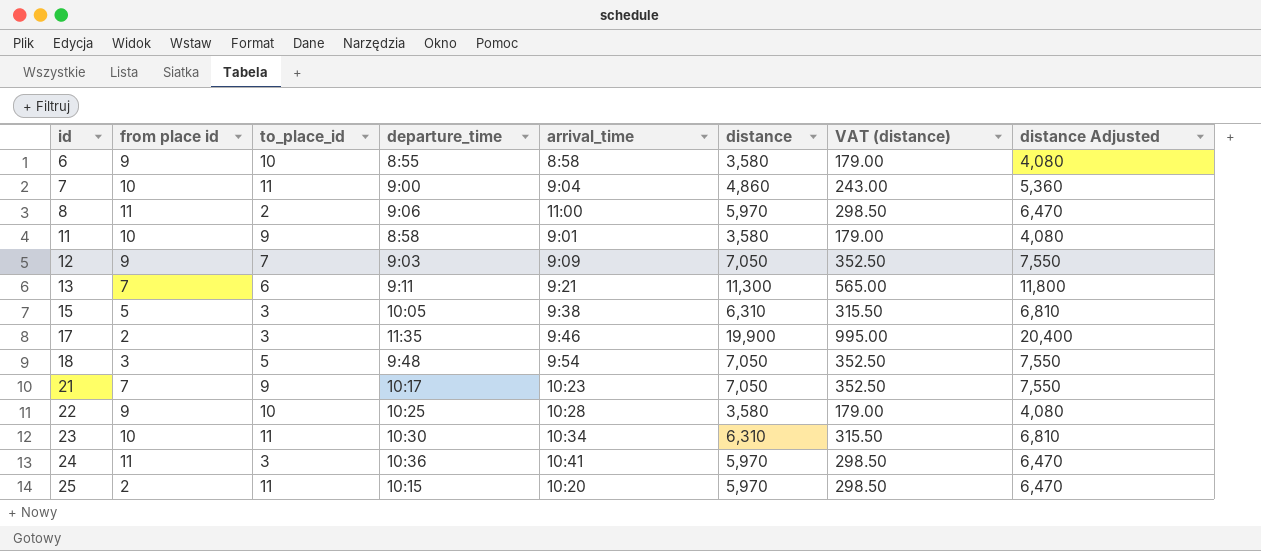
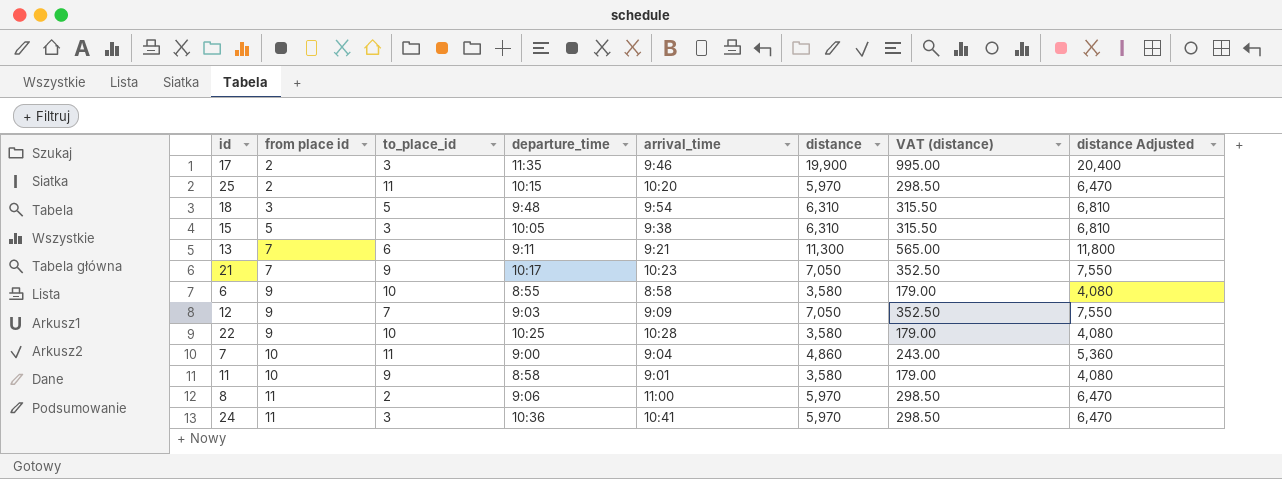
row order: id ascending -> from place id ascending
row 23: 10 | 11 | 10:30 | 10:34 | 6,310 | 315.50 | 6,810 -> none
18 | distance: 7,050 -> 6,310
18 | VAT (distance): 352.50 -> 315.50
18 | distance Adjusted: 7,550 -> 6,810

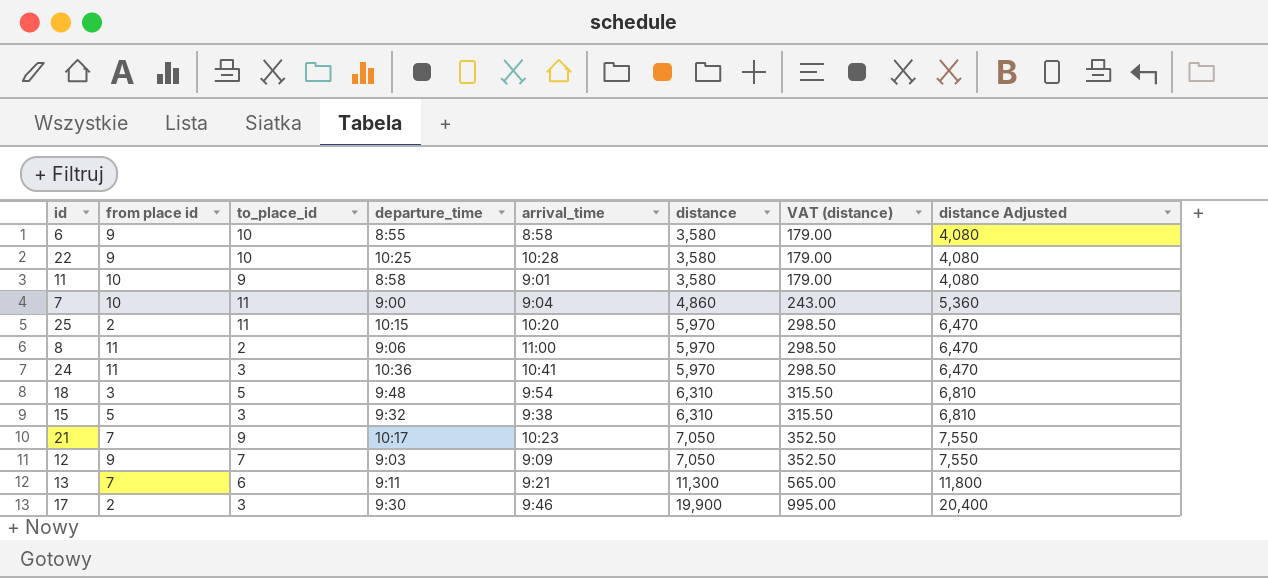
row order: from place id ascending -> distance ascending
15 | departure_time: 10:05 -> 9:32
17 | departure_time: 11:35 -> 9:30

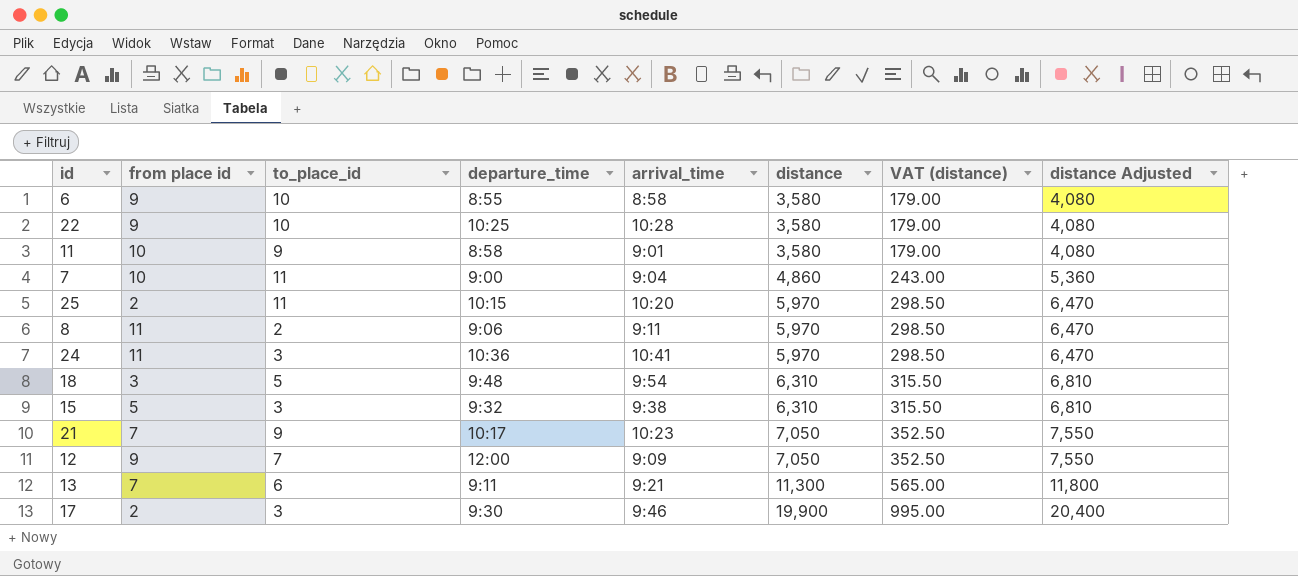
8 | arrival_time: 11:00 -> 9:11
12 | departure_time: 9:03 -> 12:00

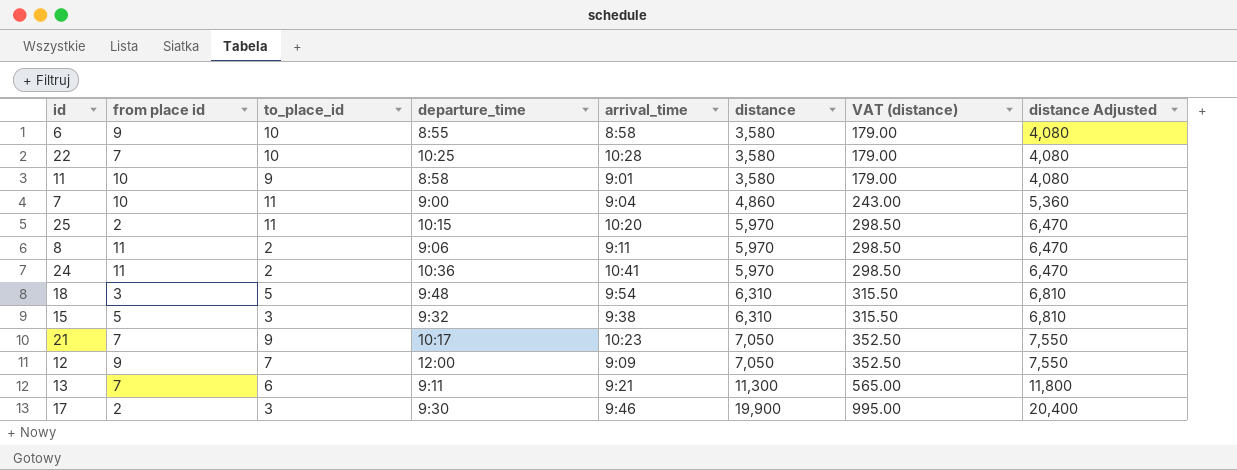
22 | from place id: 9 -> 7
24 | to_place_id: 3 -> 2

